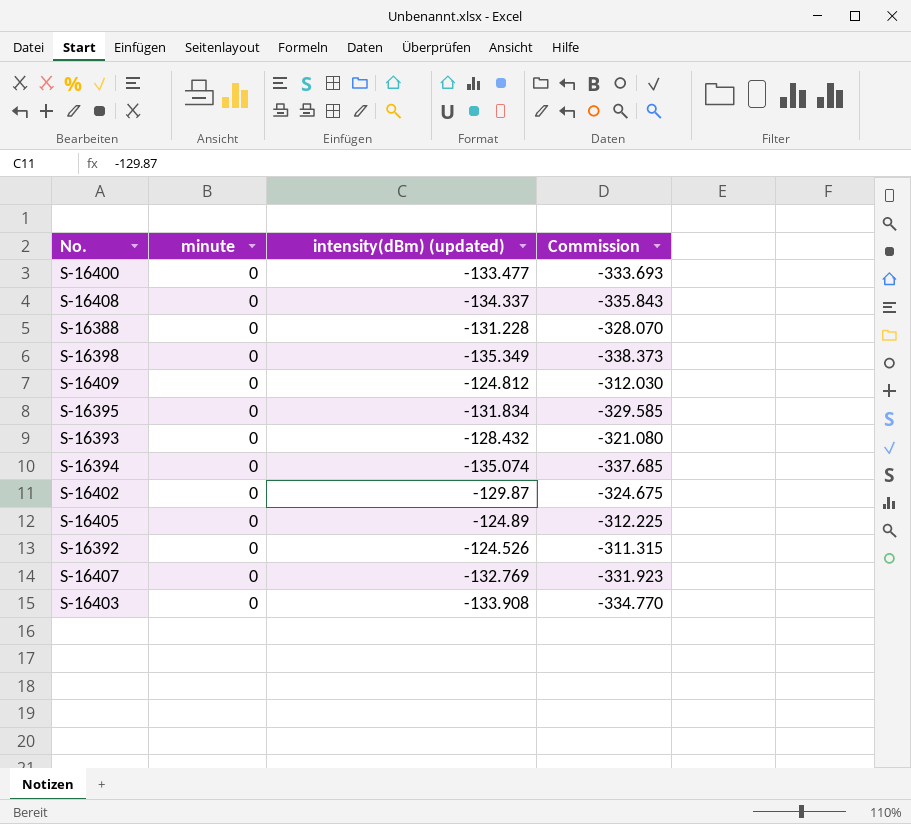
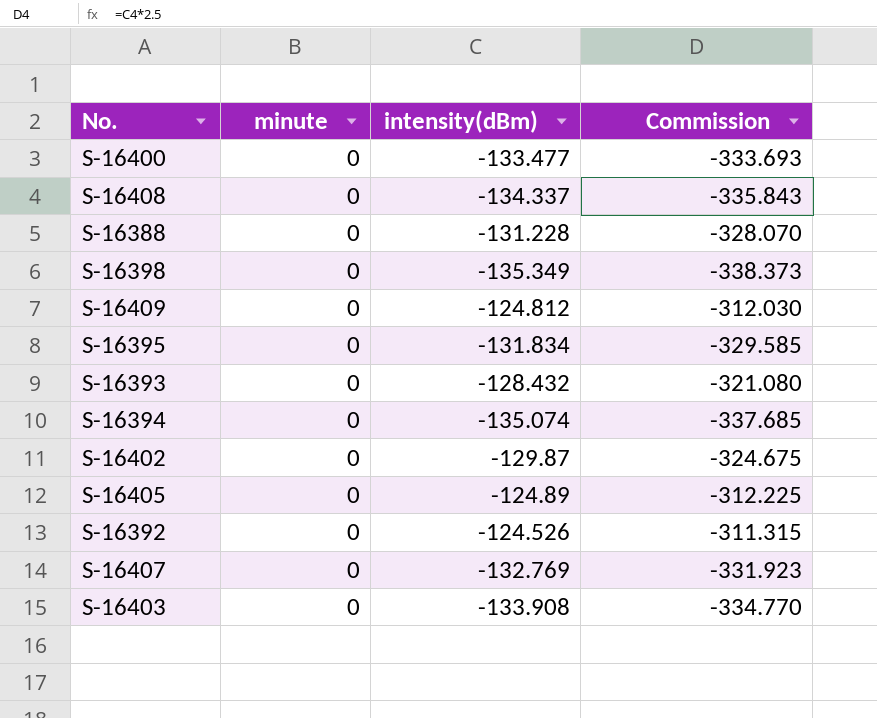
column name: intensity(dBm) (updated) -> intensity(dBm)

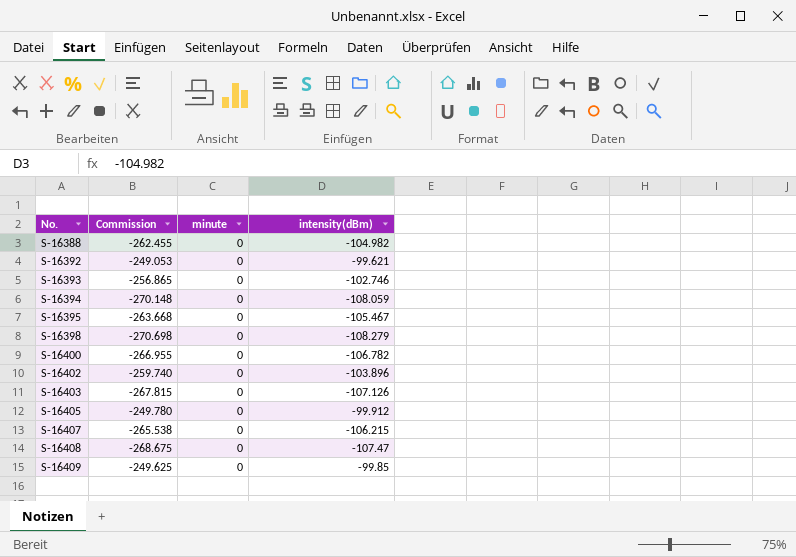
row order: none -> No. ascending
column Commission | position: 4 -> 2
S-16388 | Commission: -328.070 -> -262.455
S-16388 | intensity(dBm): -131.228 -> -104.982
S-16392 | Commission: -311.315 -> -249.053
S-16392 | intensity(dBm): -124.526 -> -99.621
S-16393 | Commission: -321.080 -> -256.865
S-16393 | intensity(dBm): -128.432 -> -102.746
S-16394 | Commission: -337.685 -> -270.148
S-16394 | intensity(dBm): -135.074 -> -108.059
S-16395 | Commission: -329.585 -> -263.668
S-16395 | intensity(dBm): -131.834 -> -105.467
S-16398 | Commission: -338.373 -> -270.698
S-16398 | intensity(dBm): -135.349 -> -108.279
S-16400 | Commission: -333.693 -> -266.955
S-16400 | intensity(dBm): -133.477 -> -106.782
S-16402 | Commission: -324.675 -> -259.740
S-16402 | intensity(dBm): -129.87 -> -103.896
S-16403 | Commission: -334.770 -> -267.815
S-16403 | intensity(dBm): -133.908 -> -107.126
S-16405 | Commission: -312.225 -> -249.780
S-16405 | intensity(dBm): -124.89 -> -99.912
S-16407 | Commission: -331.923 -> -265.538
S-16407 | intensity(dBm): -132.769 -> -106.215
S-16408 | Commission: -335.843 -> -268.675
S-16408 | intensity(dBm): -134.337 -> -107.47
S-16409 | Commission: -312.030 -> -249.625
S-16409 | intensity(dBm): -124.812 -> -99.85

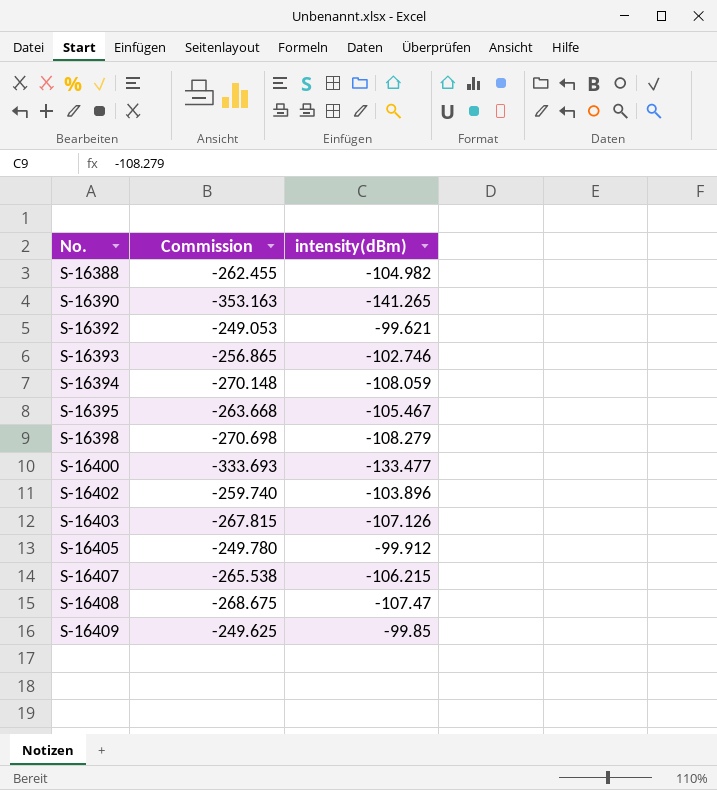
column minute | position: 3 -> none
row S-16390: none -> -353.163 | -141.265
S-16400 | Commission: -266.955 -> -333.693
S-16400 | intensity(dBm): -106.782 -> -133.477

